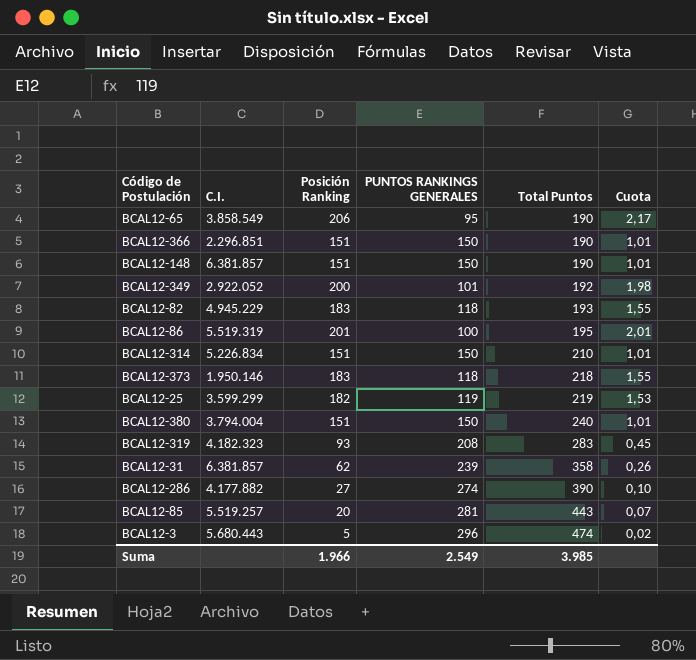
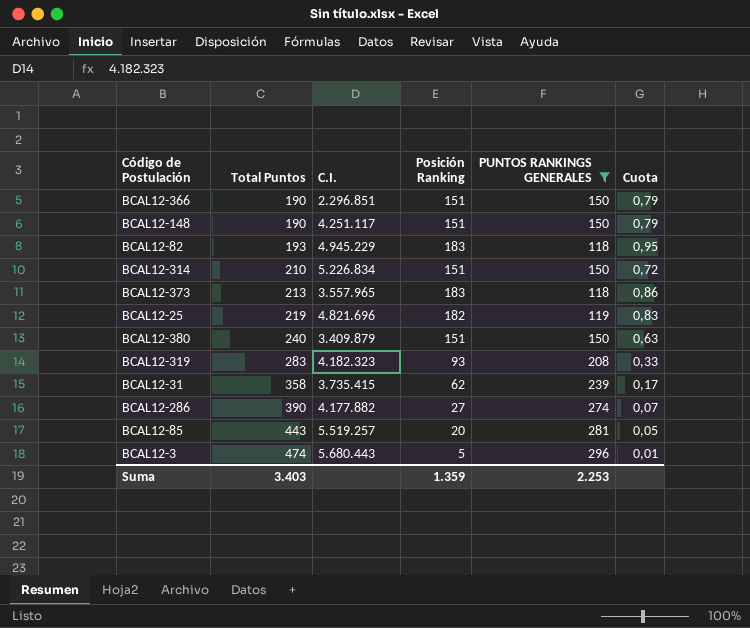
filter: none -> PUNTOS RANKINGS GENERALES >= 118
column Total Puntos | position: 5 -> 2
column Cuota | formula: [Posición Ranking] / [PUNTOS RANKINGS GENERALES] -> [Posición Ranking] / [Total Puntos]
BCAL12-148 | C.I.: 6.381.857 -> 4.251.117
BCAL12-373 | Total Puntos: 218 -> 213
BCAL12-373 | C.I.: 1.950.146 -> 3.557.965
BCAL12-25 | C.I.: 3.599.299 -> 4.821.696
BCAL12-380 | C.I.: 3.794.004 -> 3.409.879
BCAL12-31 | C.I.: 6.381.857 -> 3.735.415
Suma | Total Puntos: 3.985 -> 3.403
Suma | Posición Ranking: 1.966 -> 1.359
Suma | PUNTOS RANKINGS GENERALES: 2.549 -> 2.253

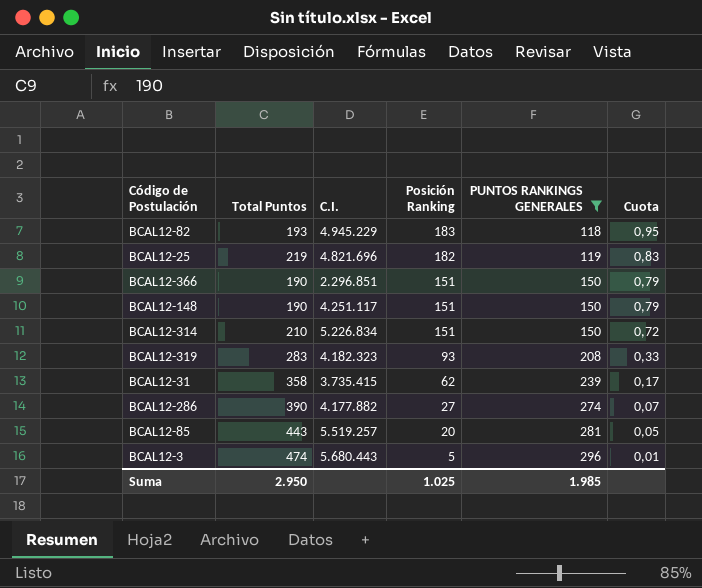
row order: Total Puntos ascending -> Posición Ranking descending
row BCAL12-373: 213 | 3.557.965 | 183 | 118 | 0,86 -> none
row BCAL12-380: 240 | 3.409.879 | 151 | 150 | 0,63 -> none
Suma | Total Puntos: 3.403 -> 2.950
Suma | Posición Ranking: 1.359 -> 1.025
Suma | PUNTOS RANKINGS GENERALES: 2.253 -> 1.985

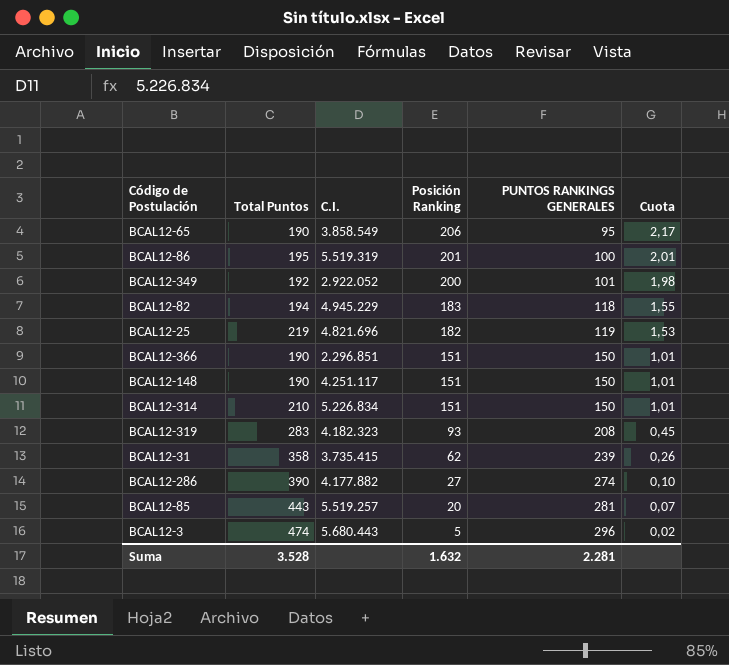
filter: PUNTOS RANKINGS GENERALES >= 118 -> none
column Cuota | formula: [Posición Ranking] / [Total Puntos] -> [Posición Ranking] / [PUNTOS RANKINGS GENERALES]
BCAL12-82 | Total Puntos: 193 -> 194
Suma | Total Puntos: 2.950 -> 3.528
Suma | Posición Ranking: 1.025 -> 1.632
Suma | PUNTOS RANKINGS GENERALES: 1.985 -> 2.281

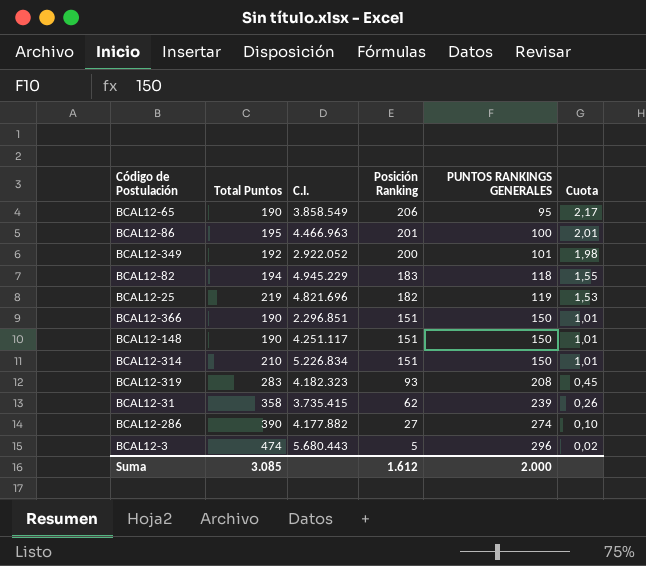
row BCAL12-85: 443 | 5.519.257 | 20 | 281 | 0,07 -> none
BCAL12-86 | C.I.: 5.519.319 -> 4.466.963
Suma | Total Puntos: 3.528 -> 3.085
Suma | Posición Ranking: 1.632 -> 1.612
Suma | PUNTOS RANKINGS GENERALES: 2.281 -> 2.000

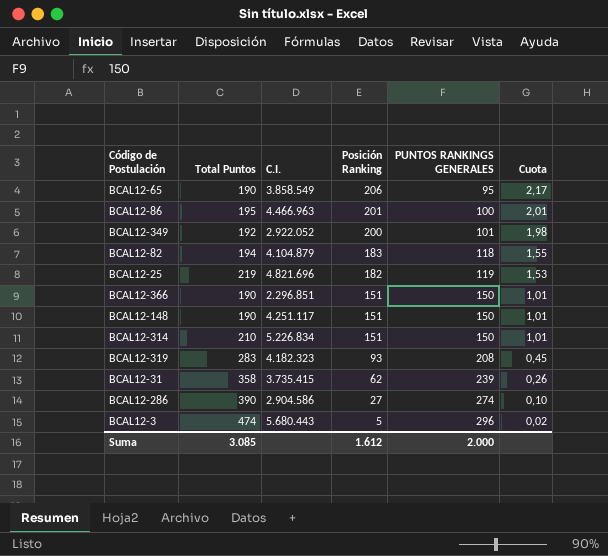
BCAL12-82 | C.I.: 4.945.229 -> 4.104.879
BCAL12-286 | C.I.: 4.177.882 -> 2.904.586

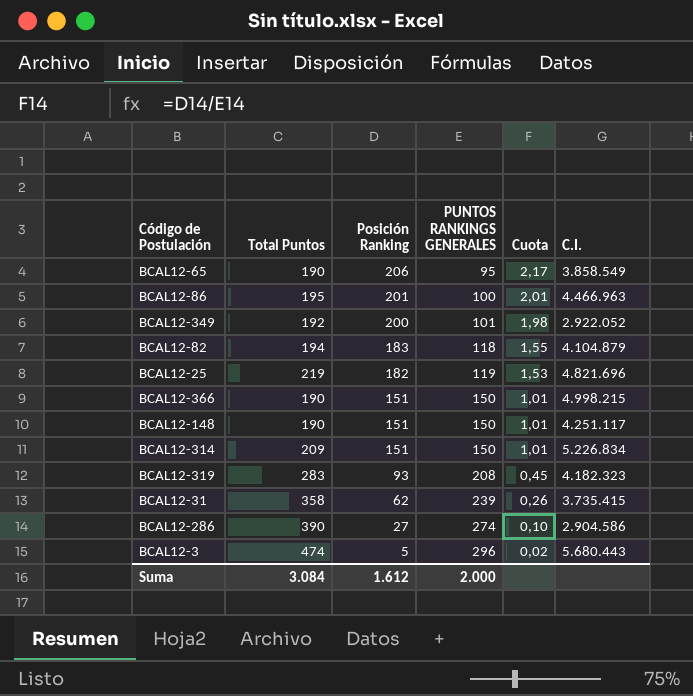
column C.I. | position: 3 -> 6
BCAL12-366 | C.I.: 2.296.851 -> 4.998.215
BCAL12-314 | Total Puntos: 210 -> 209
Suma | Total Puntos: 3.085 -> 3.084

